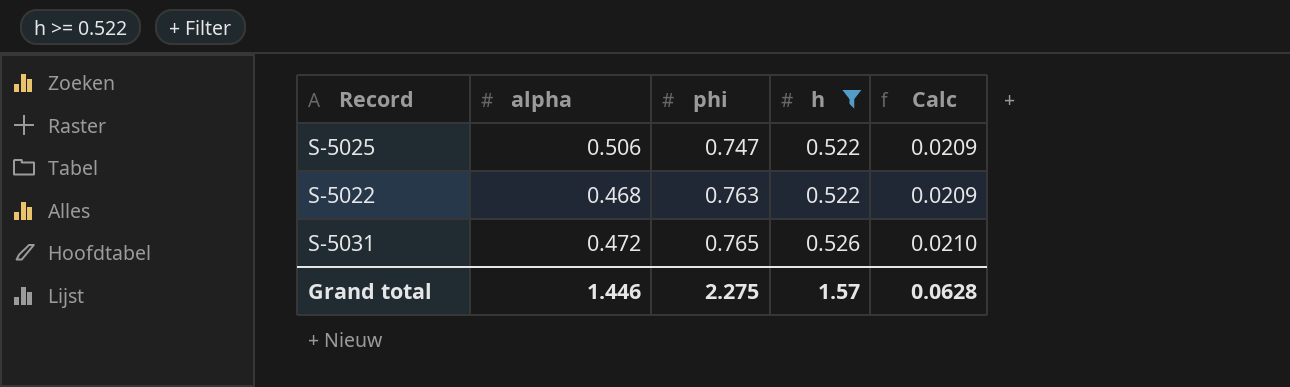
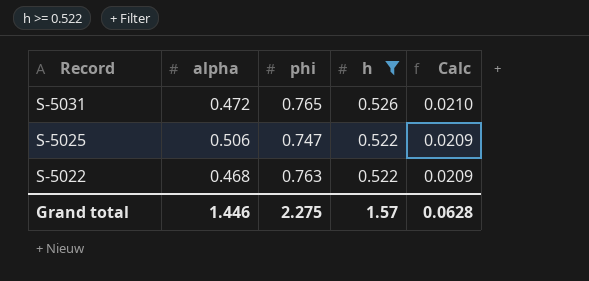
row order: phi ascending -> Record descending

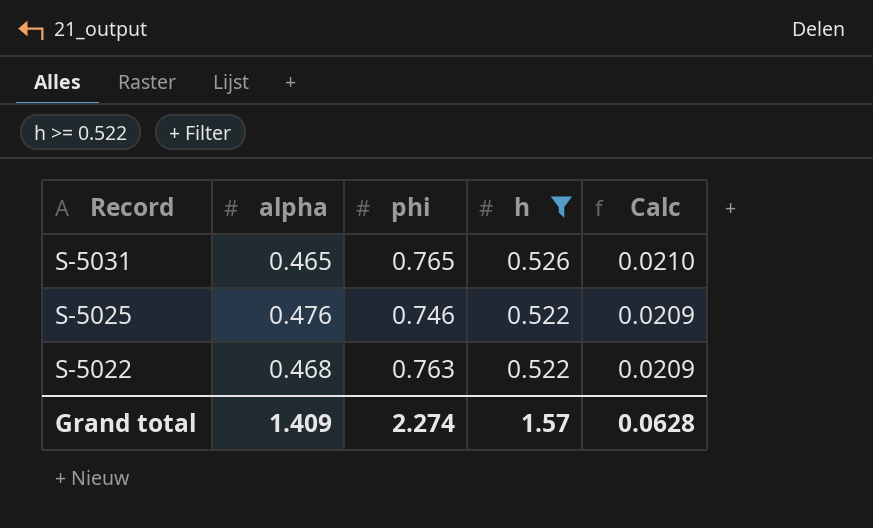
S-5031 | alpha: 0.472 -> 0.465
S-5025 | alpha: 0.506 -> 0.476
S-5025 | phi: 0.747 -> 0.746
Grand total | alpha: 1.446 -> 1.409
Grand total | phi: 2.275 -> 2.274

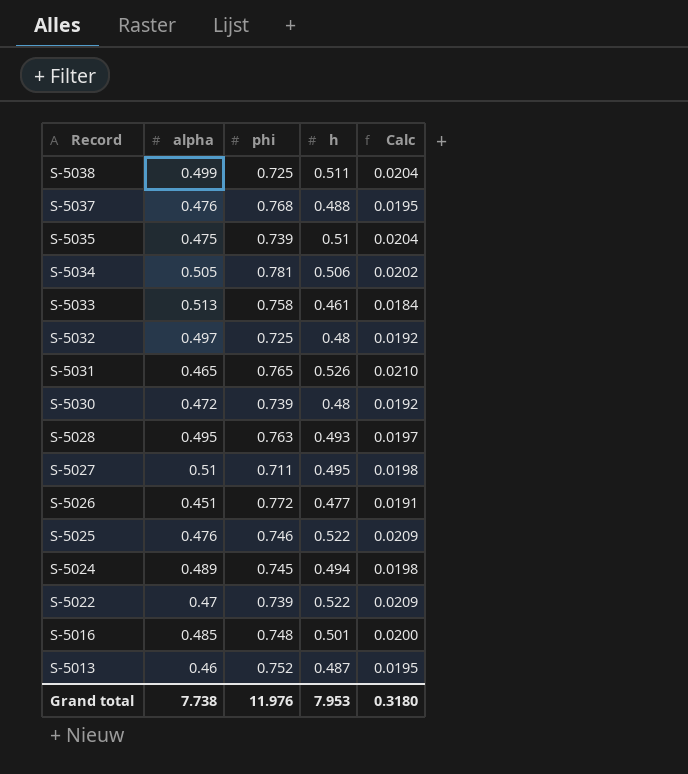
filter: h >= 0.522 -> none
S-5022 | alpha: 0.468 -> 0.47
S-5022 | phi: 0.763 -> 0.739
Grand total | alpha: 1.409 -> 7.738
Grand total | phi: 2.274 -> 11.976
Grand total | h: 1.57 -> 7.953
Grand total | Calc: 0.0628 -> 0.3180

